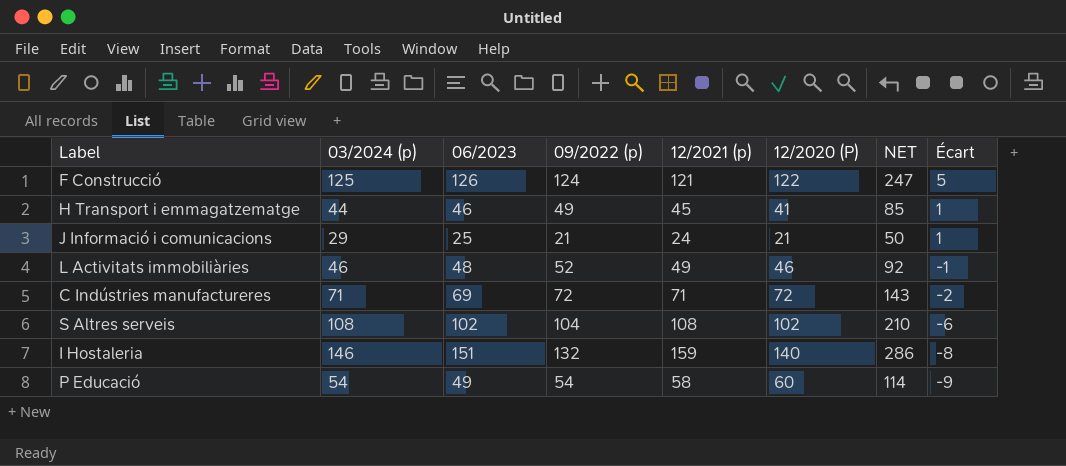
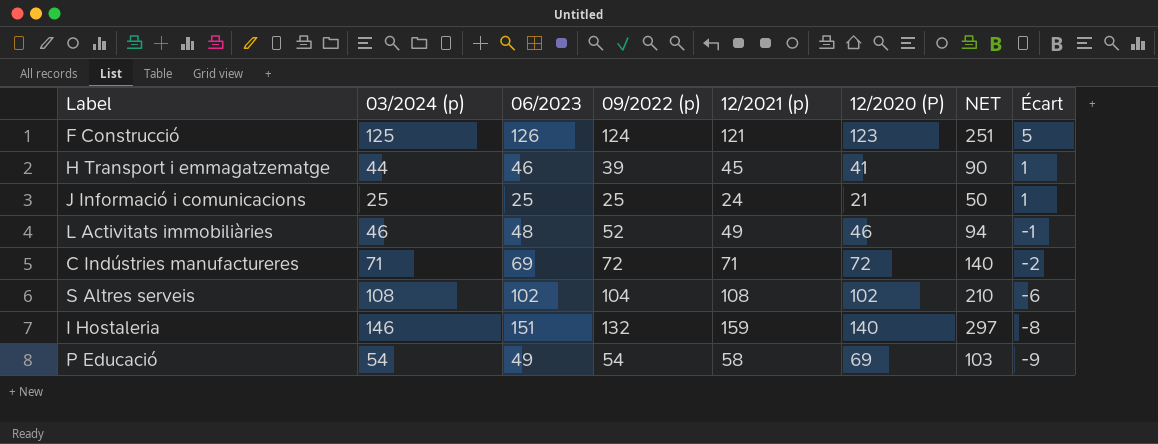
column NET | formula: [03/2024 (p)] + [12/2020 (P)] -> [03/2024 (p)] + [06/2023]
F Construcció | 12/2020 (P): 122 -> 123
H Transport i emmagatzematge | 09/2022 (p): 49 -> 39
J Informació i comunicacions | 03/2024 (p): 29 -> 25
J Informació i comunicacions | 09/2022 (p): 21 -> 25
P Educació | 12/2020 (P): 60 -> 69

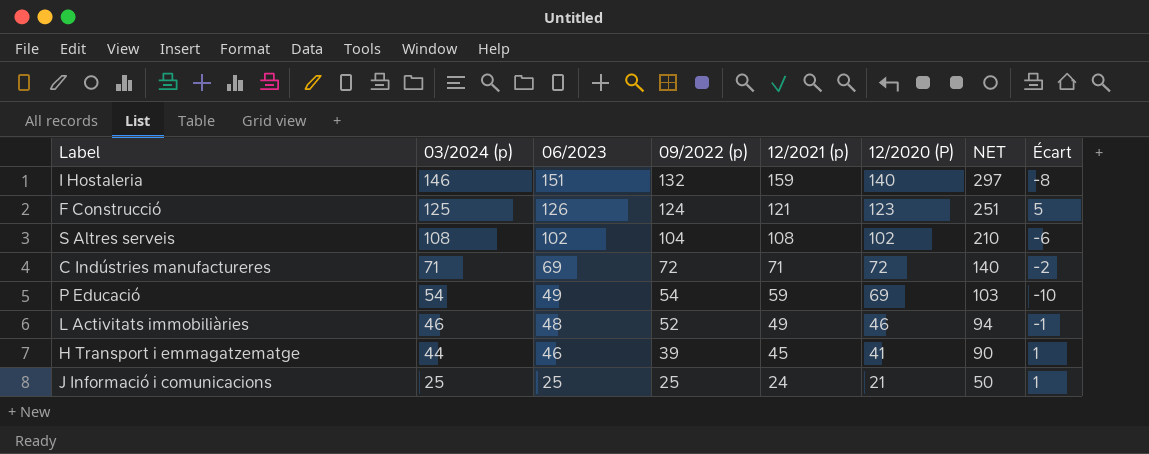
row order: Écart descending -> 03/2024 (p) descending
P Educació | 12/2021 (p): 58 -> 59
P Educació | Écart: -9 -> -10

